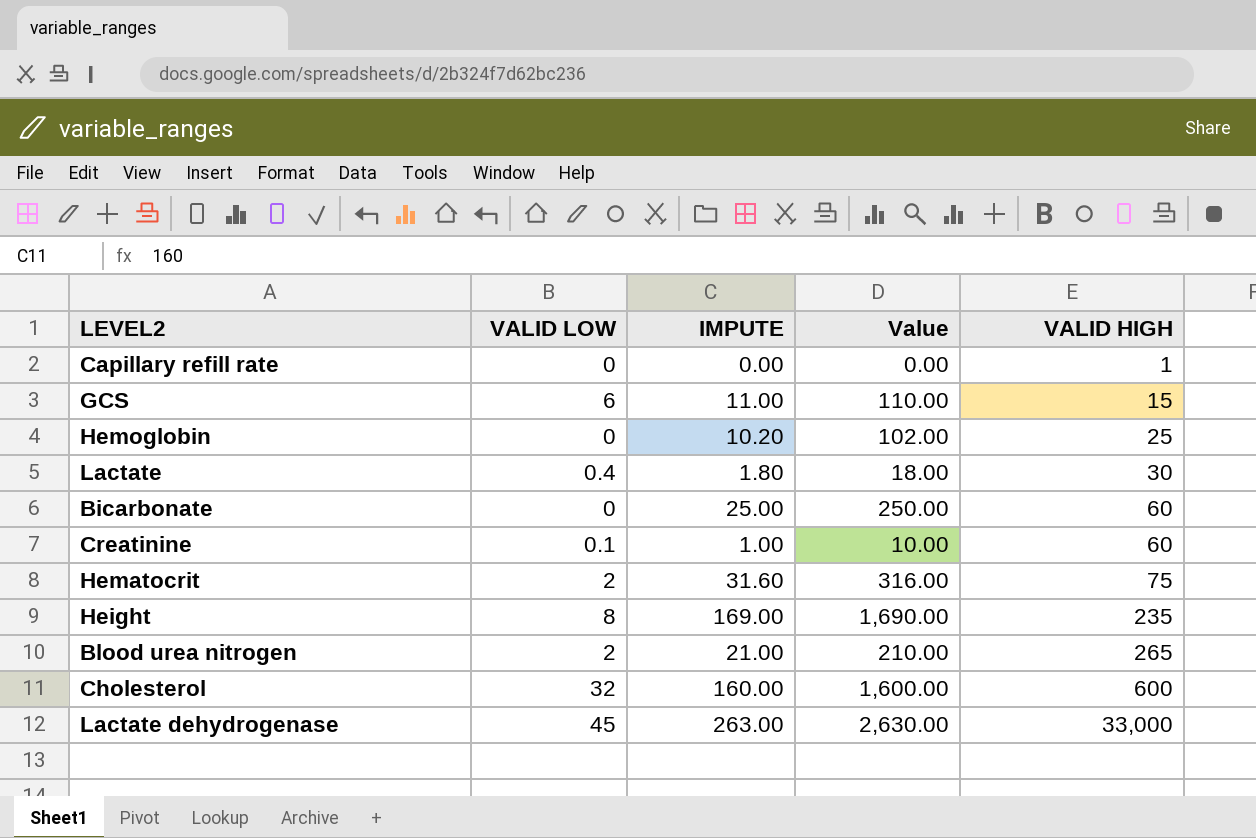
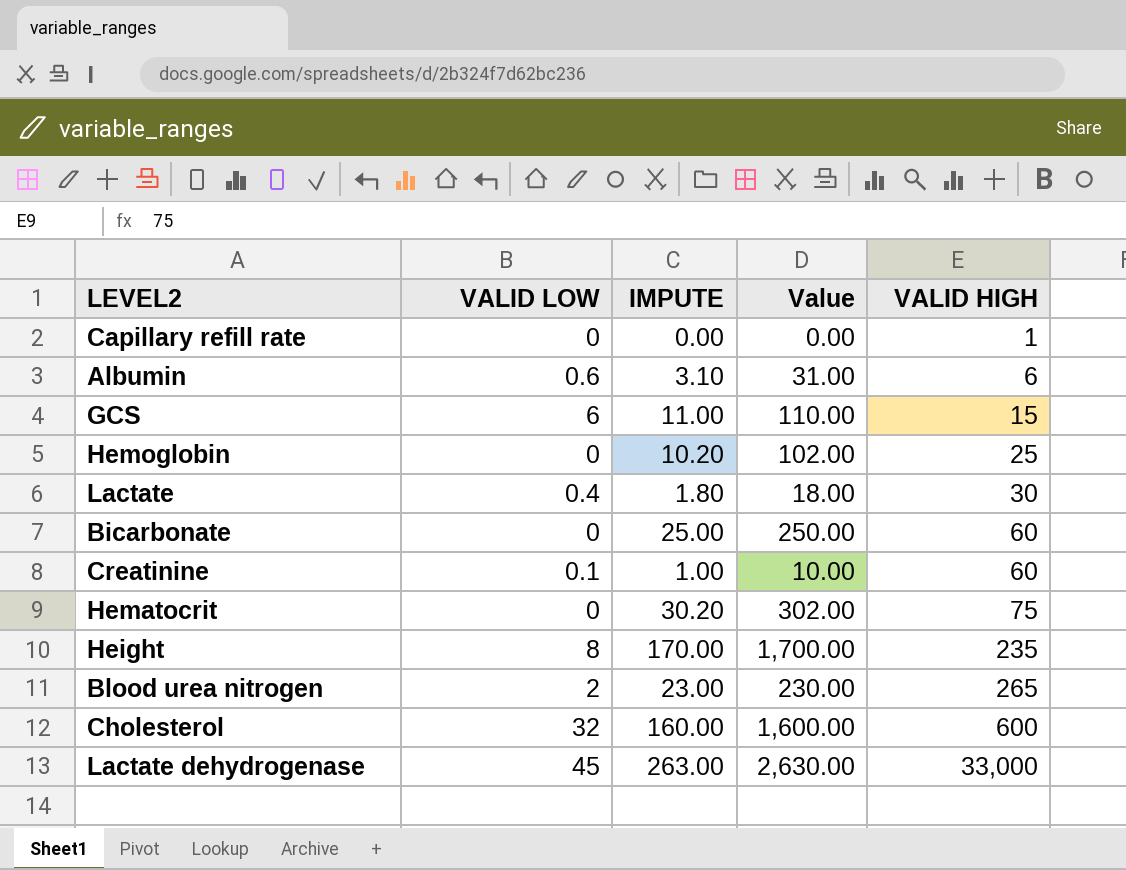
row Albumin: none -> 0.6 | 3.10 | 31.00 | 6
Hematocrit | VALID LOW: 2 -> 0
Hematocrit | IMPUTE: 31.60 -> 30.20
Hematocrit | Value: 316.00 -> 302.00
Height | IMPUTE: 169.00 -> 170.00
Height | Value: 1,690.00 -> 1,700.00
Blood urea nitrogen | IMPUTE: 21.00 -> 23.00
Blood urea nitrogen | Value: 210.00 -> 230.00

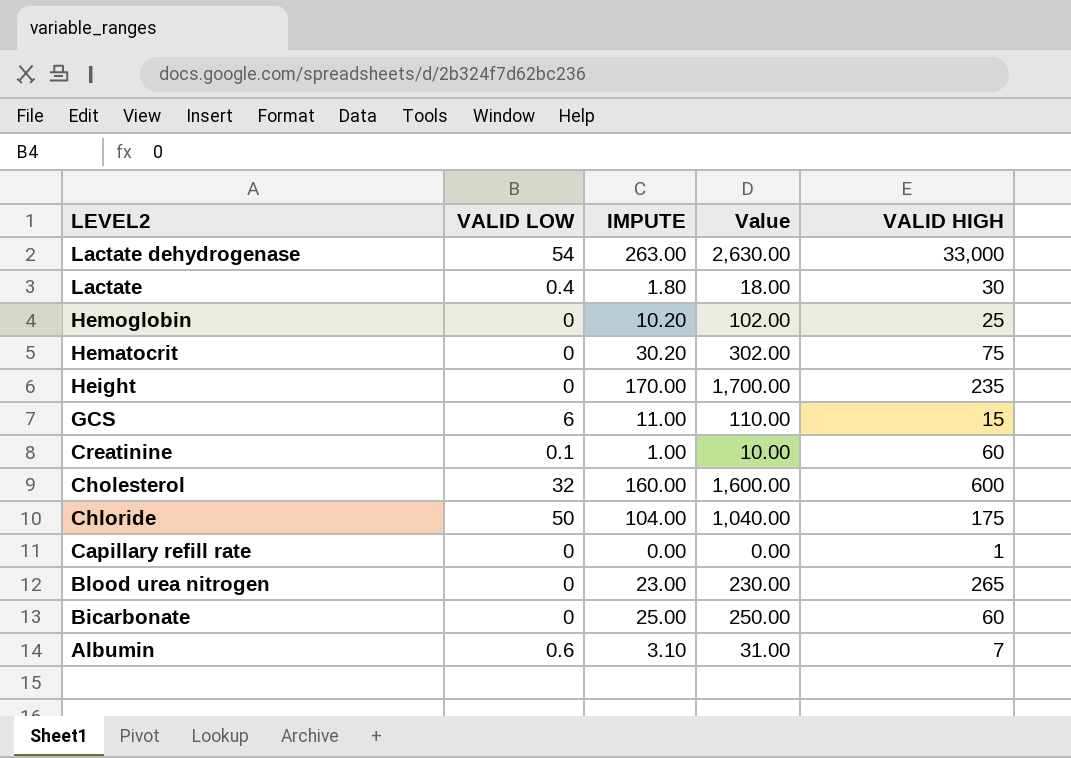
row order: VALID HIGH ascending -> LEVEL2 descending
Lactate dehydrogenase | VALID LOW: 45 -> 54
Height | VALID LOW: 8 -> 0
row Chloride: none -> 50 | 104.00 | 1,040.00 | 175
Blood urea nitrogen | VALID LOW: 2 -> 0
Albumin | VALID HIGH: 6 -> 7

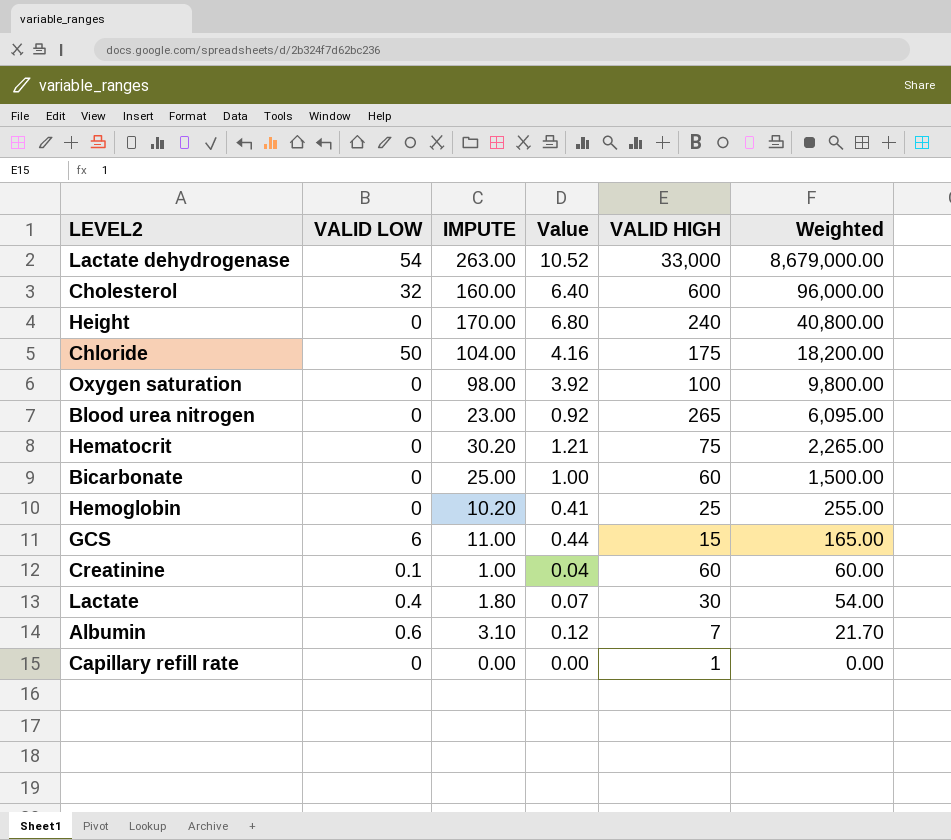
row order: LEVEL2 descending -> Weighted descending
column Value | formula: [IMPUTE] * 10 -> [IMPUTE] * 0.04
column Weighted | formula: none -> [IMPUTE] * [VALID HIGH]
Height | VALID HIGH: 235 -> 240
row Oxygen saturation: none -> 0 | 98.00 | 3.92 | 100 | 9,800.00

